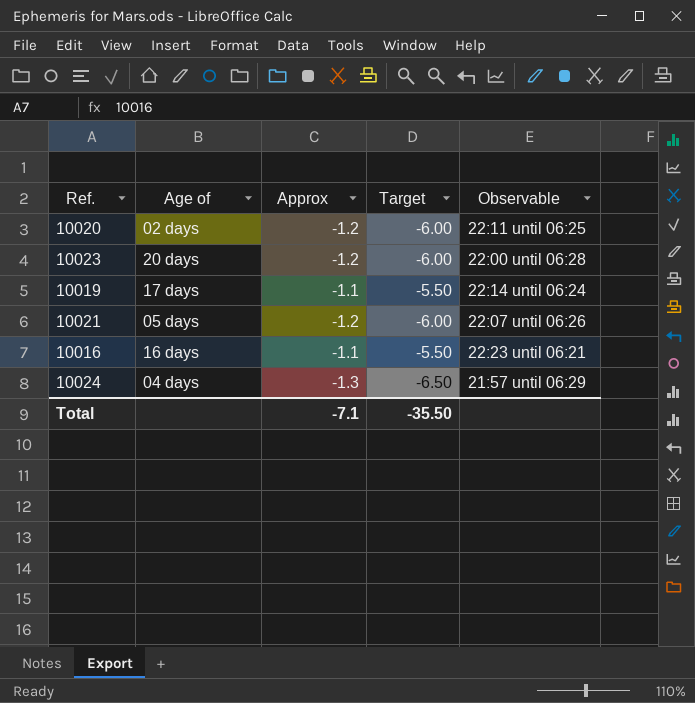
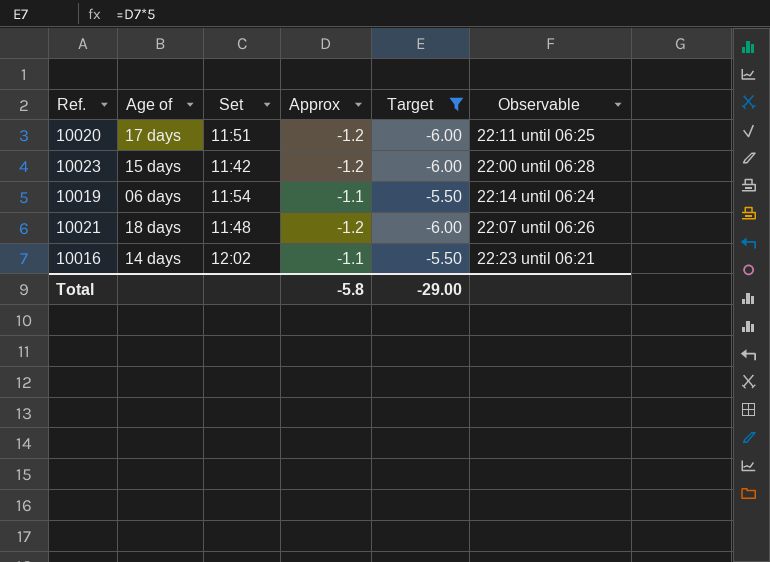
filter: none -> Target != -6.50
column Set | position: none -> 3
10020 | Age of: 02 days -> 17 days
10023 | Age of: 20 days -> 15 days
10019 | Age of: 17 days -> 06 days
10021 | Age of: 05 days -> 18 days
10016 | Age of: 16 days -> 14 days
Total | Approx: -7.1 -> -5.8
Total | Target: -35.50 -> -29.00

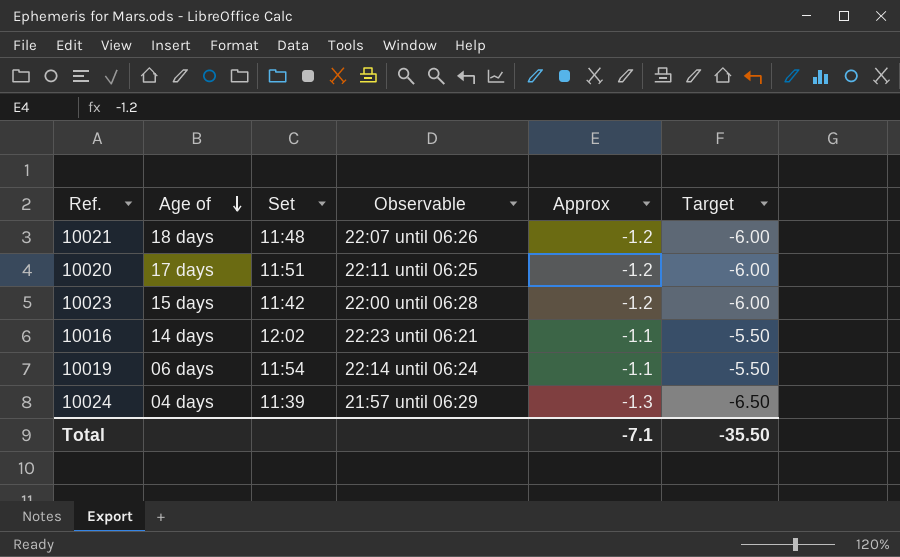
filter: Target != -6.50 -> none
row order: none -> Age of descending
column Observable | position: 6 -> 4
Total | Approx: -5.8 -> -7.1
Total | Target: -29.00 -> -35.50

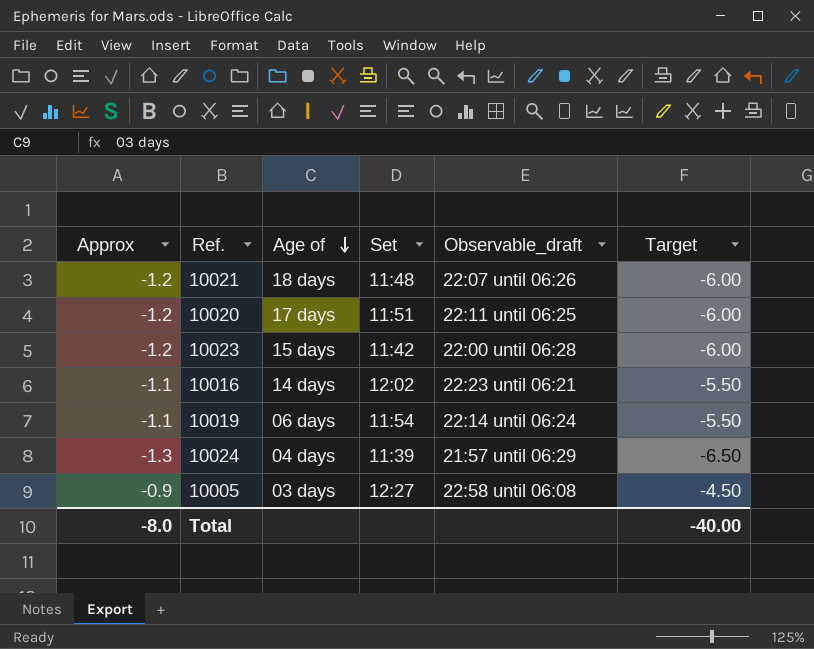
column Approx | position: 5 -> 1
column name: Observable -> Observable_draft
row 10005: none -> -0.9 | 03 days | 12:27 | 22:58 until 06:08 | -4.50
Total | Approx: -7.1 -> -8.0
Total | Target: -35.50 -> -40.00

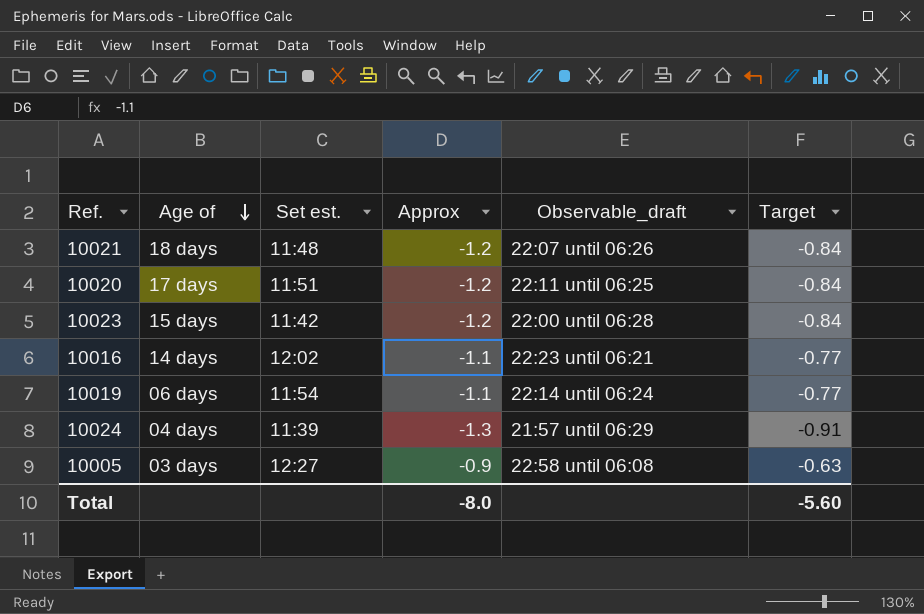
column name: Set -> Set est.
column Approx | position: 1 -> 4
column Target | formula: [Approx] * 5 -> [Approx] * 0.7
Total | Target: -40.00 -> -5.60

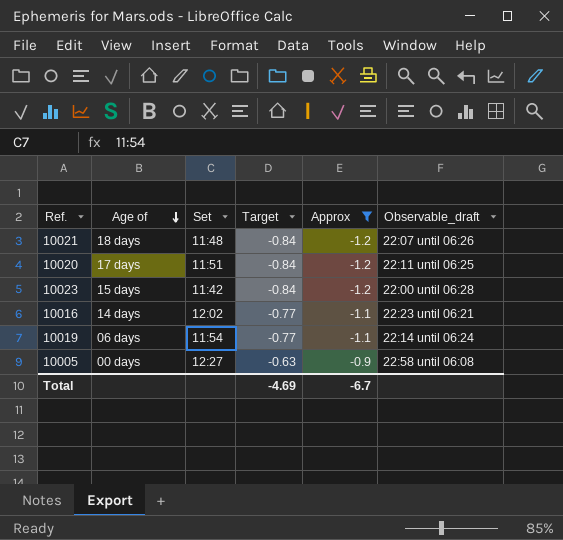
filter: none -> Approx != -1.3
column name: Set est. -> Set
column Target | position: 6 -> 4
10005 | Age of: 03 days -> 00 days
Total | Target: -5.60 -> -4.69
Total | Approx: -8.0 -> -6.7

